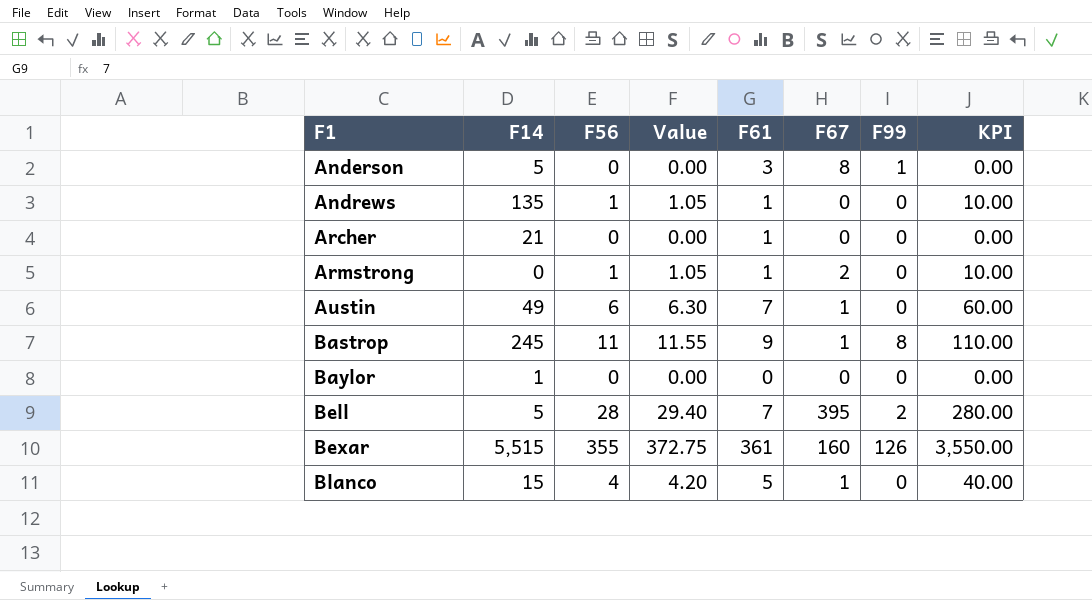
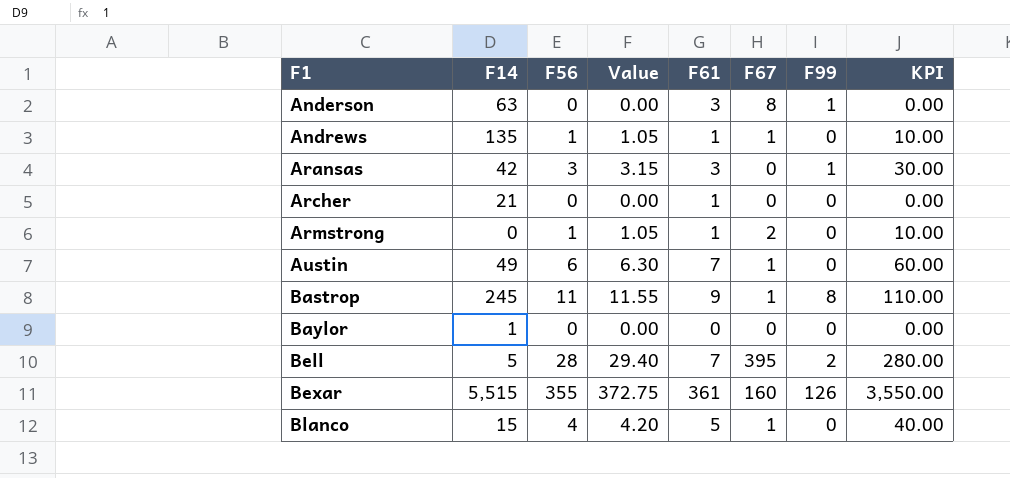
Anderson | F14: 5 -> 63
Andrews | F67: 0 -> 1
row Aransas: none -> 42 | 3 | 3.15 | 3 | 0 | 1 | 30.00

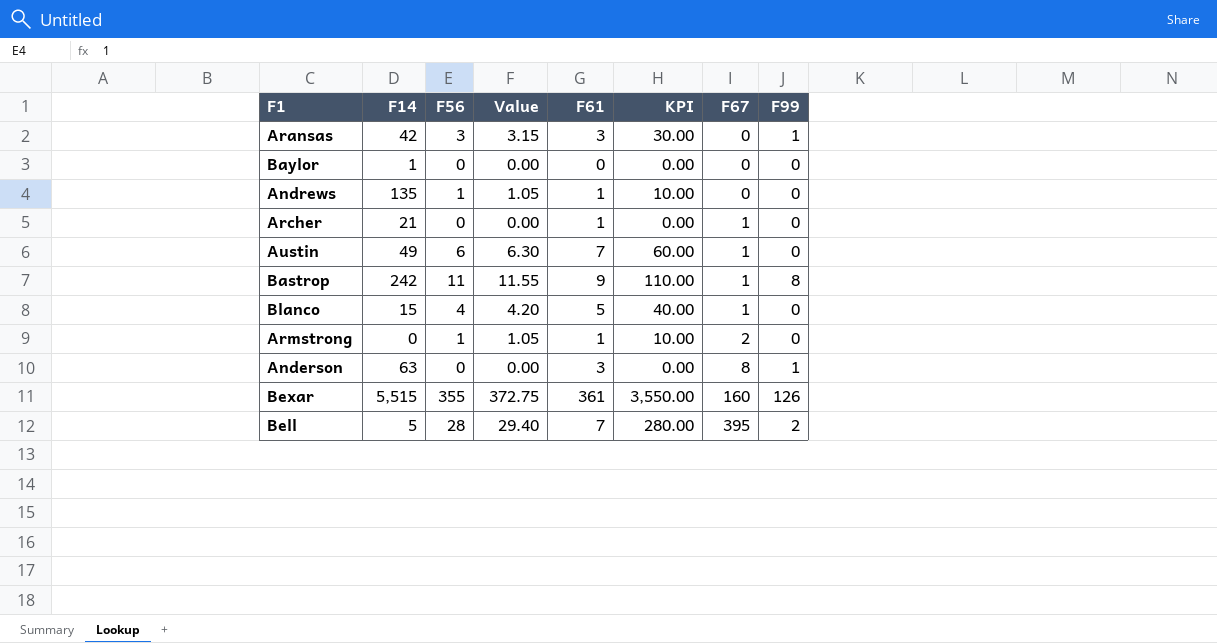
row order: F1 ascending -> F67 ascending
column KPI | position: 8 -> 6
Andrews | F67: 1 -> 0
Archer | F67: 0 -> 1
Bastrop | F14: 245 -> 242

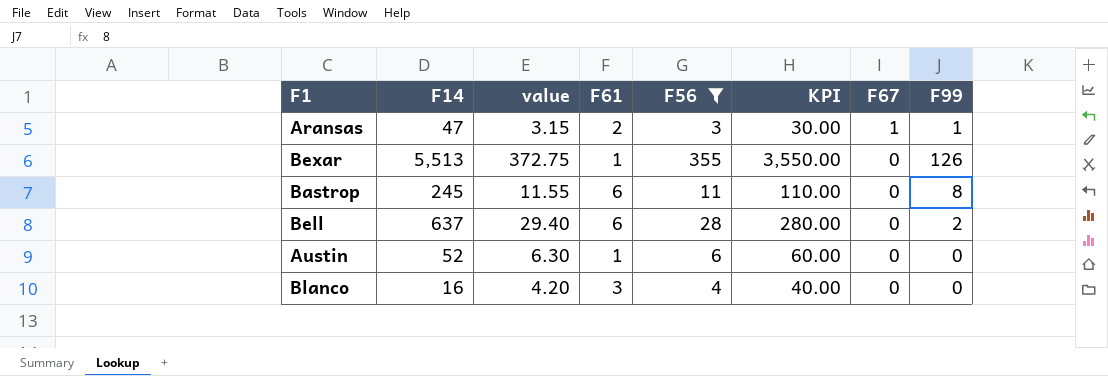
filter: none -> F56 >= 3
row order: F67 ascending -> F67 descending
column name: Value -> value
column F56 | position: 3 -> 5
Aransas | F14: 42 -> 47
Aransas | F61: 3 -> 2
Aransas | F67: 0 -> 1
Bexar | F14: 5,515 -> 5,513
Bexar | F61: 361 -> 1
Bexar | F67: 160 -> 0
Bastrop | F14: 242 -> 245
Bastrop | F61: 9 -> 6
Bastrop | F67: 1 -> 0
Bell | F14: 5 -> 637
Bell | F61: 7 -> 6
Bell | F67: 395 -> 0
Austin | F14: 49 -> 52
Austin | F61: 7 -> 1
Austin | F67: 1 -> 0
Blanco | F14: 15 -> 16
Blanco | F61: 5 -> 3
Blanco | F67: 1 -> 0

